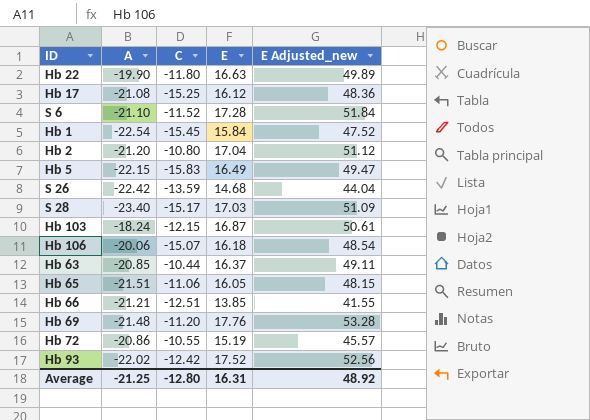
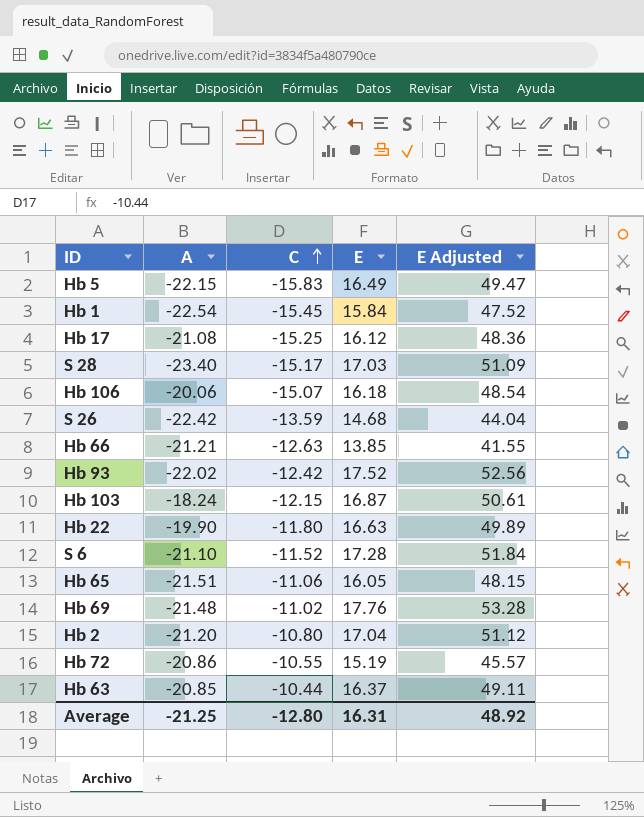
row order: none -> C ascending
column name: E Adjusted_new -> E Adjusted
Hb 66 | C: -12.51 -> -12.63
Hb 69 | C: -11.20 -> -11.02

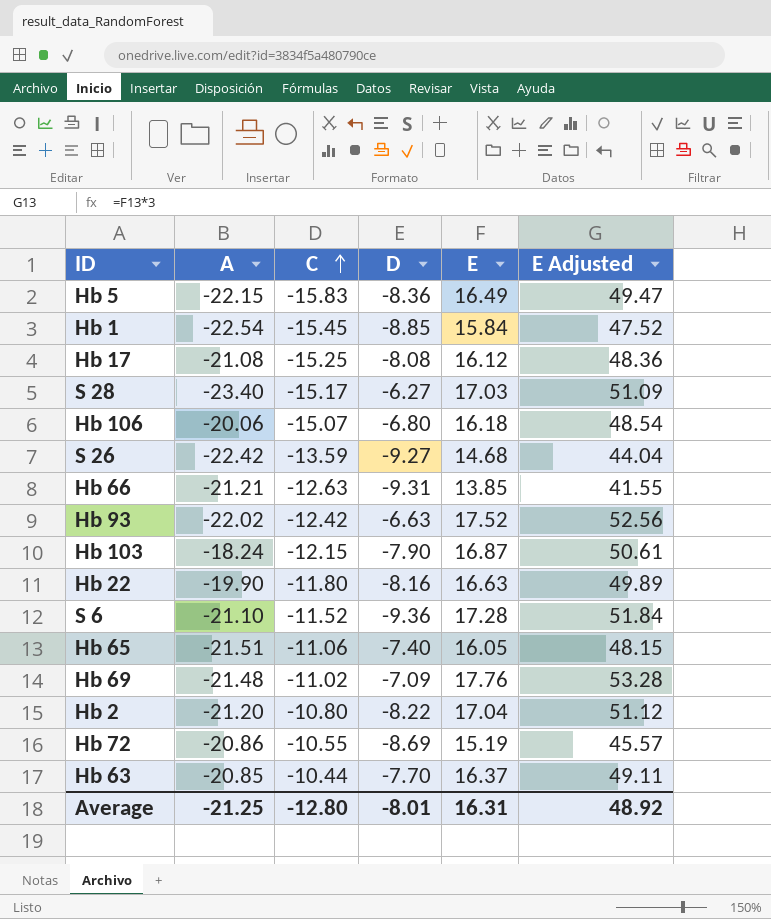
column D | position: none -> 4

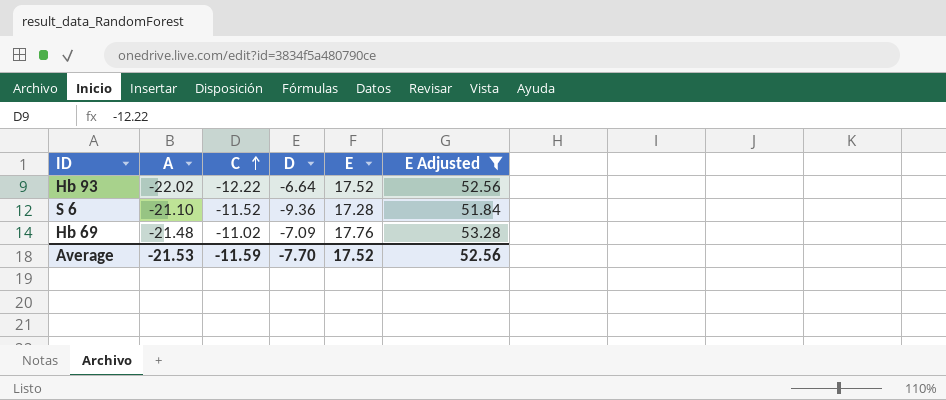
filter: none -> E Adjusted >= 51.84
Hb 93 | C: -12.42 -> -12.22
Hb 93 | D: -6.63 -> -6.64
Average | A: -21.25 -> -21.53
Average | C: -12.80 -> -11.59
Average | D: -8.01 -> -7.70
Average | E: 16.31 -> 17.52
Average | E Adjusted: 48.92 -> 52.56

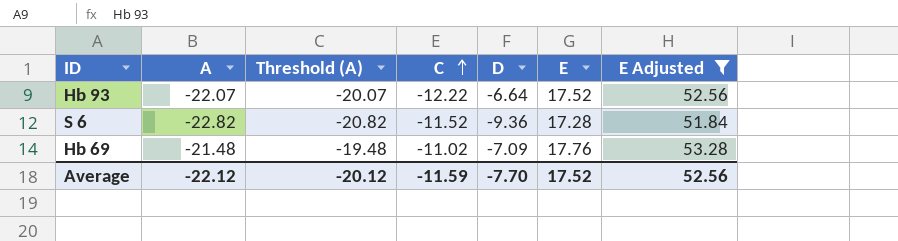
column Threshold (A) | formula: none -> [A] + 2
Hb 93 | A: -22.02 -> -22.07
S 6 | A: -21.10 -> -22.82
Average | A: -21.53 -> -22.12

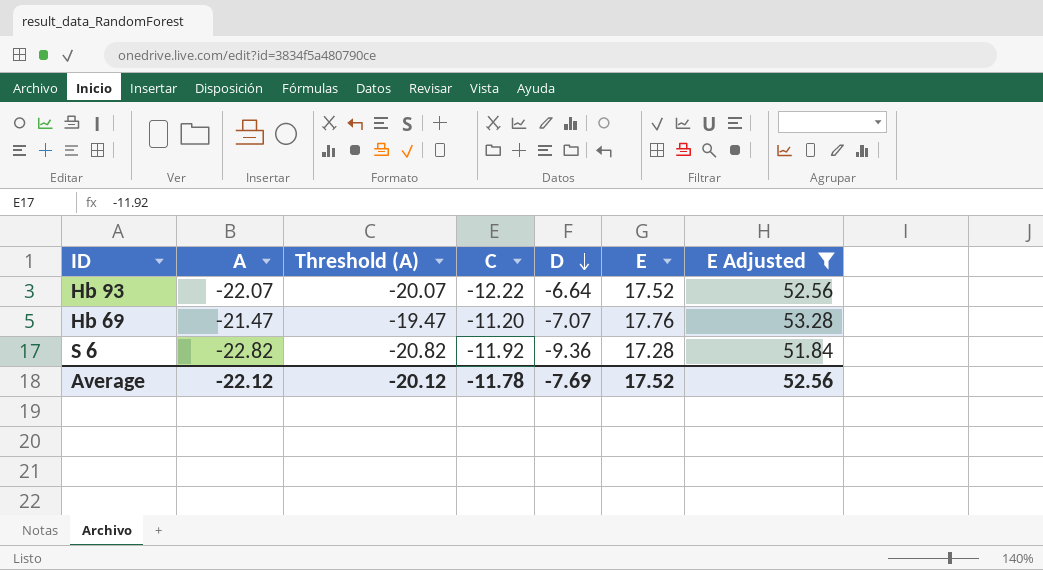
row order: C ascending -> D descending
Hb 69 | A: -21.48 -> -21.47
Hb 69 | Threshold (A): -19.48 -> -19.47
Hb 69 | C: -11.02 -> -11.20
Hb 69 | D: -7.09 -> -7.07
S 6 | C: -11.52 -> -11.92
Average | C: -11.59 -> -11.78
Average | D: -7.70 -> -7.69

